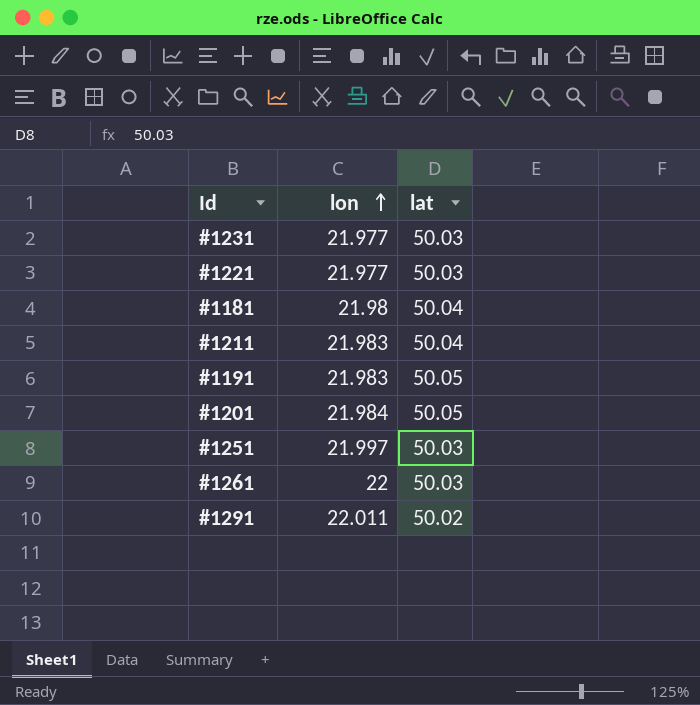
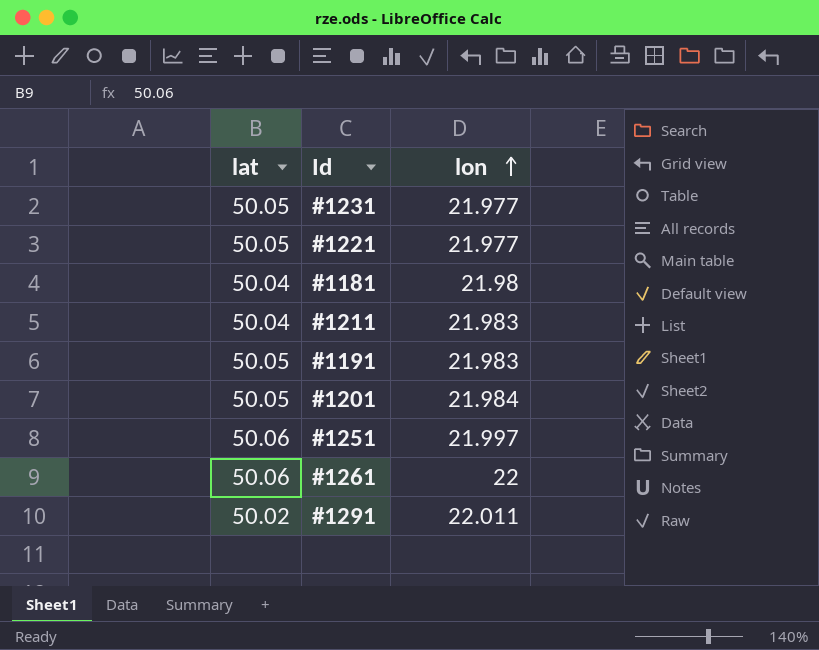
column lat | position: 3 -> 1
#1231 | lat: 50.03 -> 50.05
#1221 | lat: 50.03 -> 50.05
#1251 | lat: 50.03 -> 50.06
#1261 | lat: 50.03 -> 50.06

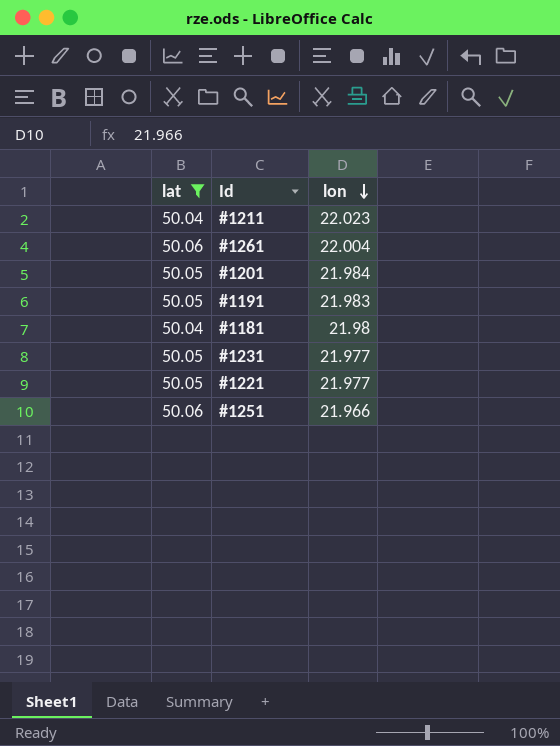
filter: none -> lat != 50.02
row order: lon ascending -> lon descending
#1211 | lon: 21.983 -> 22.023
#1261 | lon: 22 -> 22.004
#1251 | lon: 21.997 -> 21.966

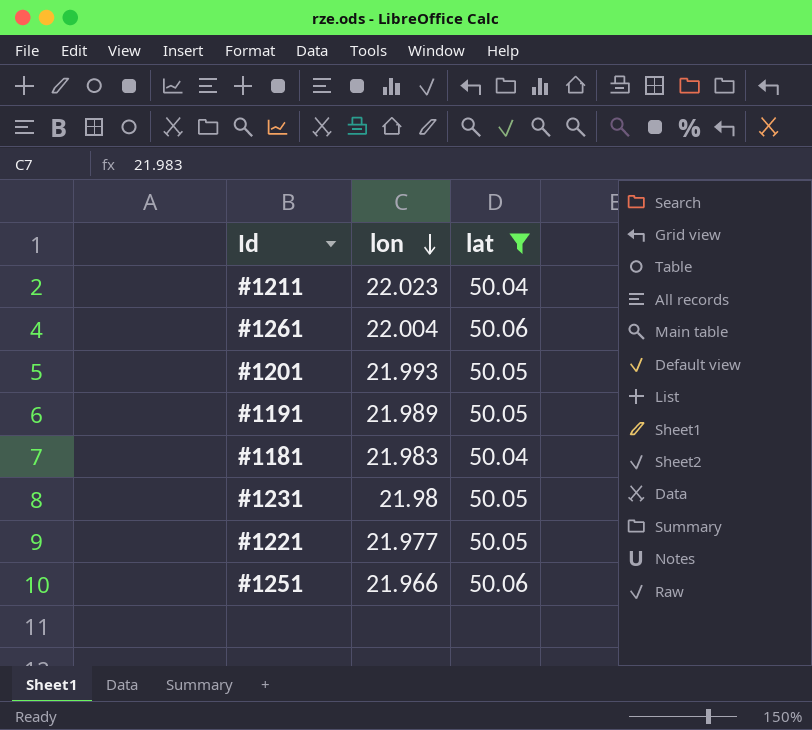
column lat | position: 1 -> 3
#1201 | lon: 21.984 -> 21.993
#1191 | lon: 21.983 -> 21.989
#1181 | lon: 21.98 -> 21.983
#1231 | lon: 21.977 -> 21.98

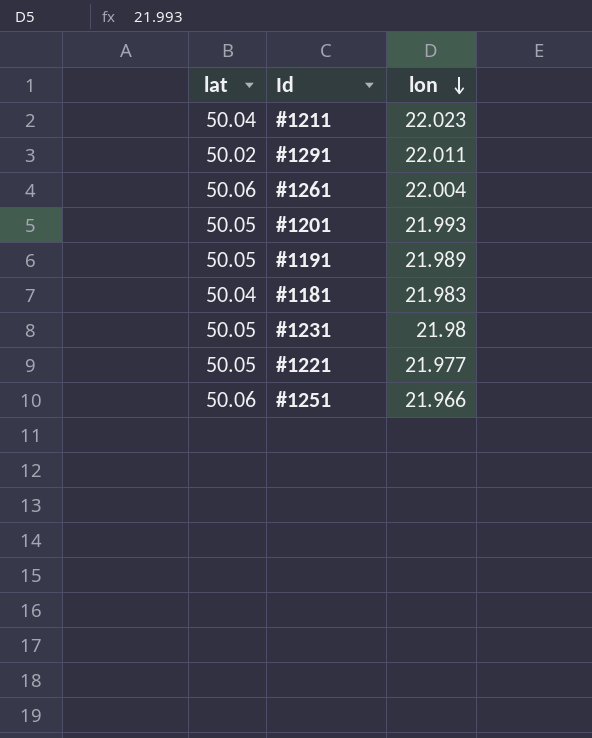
filter: lat != 50.02 -> none
column lat | position: 3 -> 1

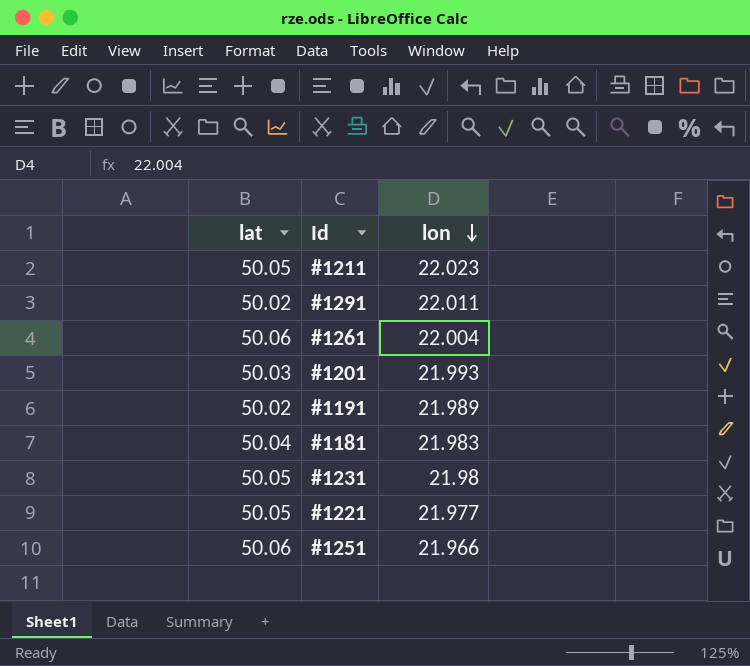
#1211 | lat: 50.04 -> 50.05
#1201 | lat: 50.05 -> 50.03
#1191 | lat: 50.05 -> 50.02

